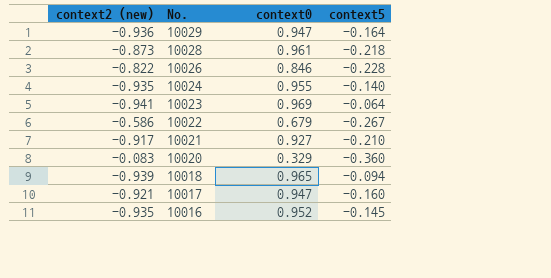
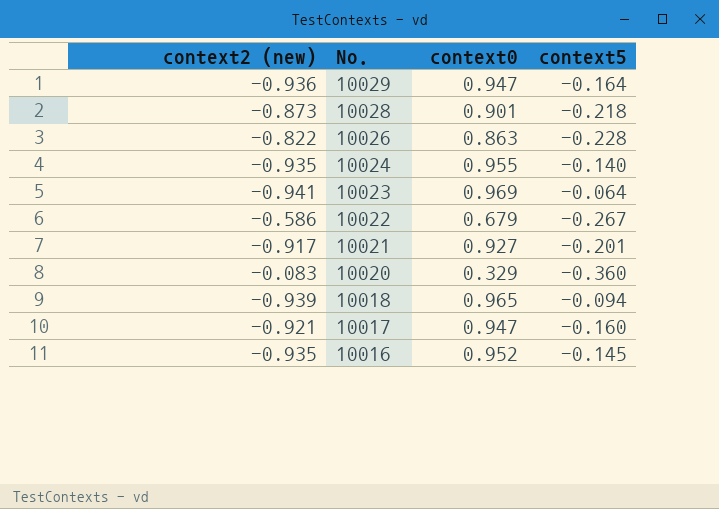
10028 | context0: 0.961 -> 0.901
10026 | context0: 0.846 -> 0.863
10021 | context5: -0.210 -> -0.201

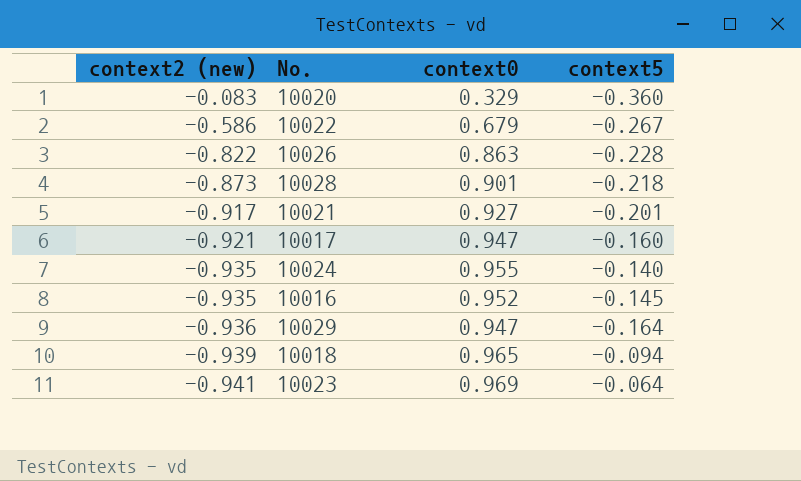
row order: No. descending -> context2 (new) descending

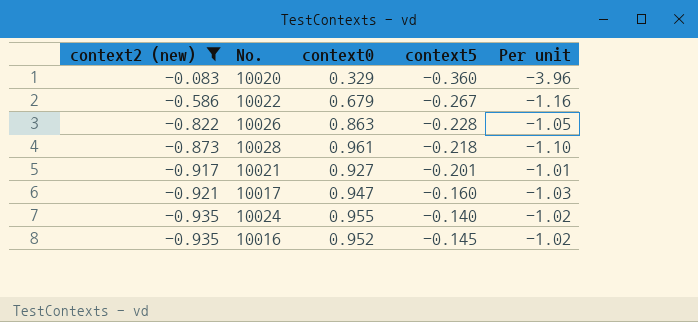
filter: none -> context2 (new) >= -0.935
column Per unit | formula: none -> [context0] / [context2 (new)]
10028 | context0: 0.901 -> 0.961

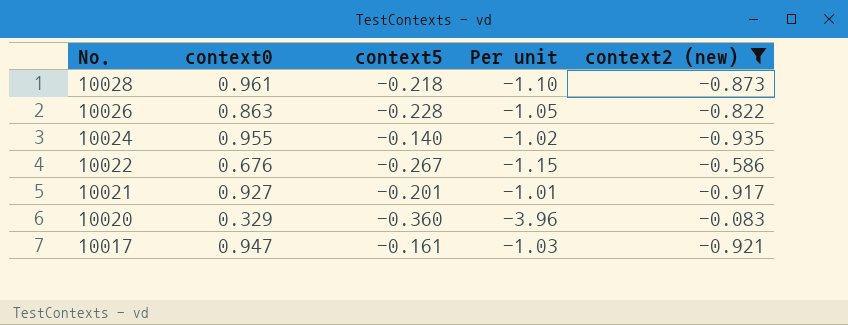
row order: context2 (new) descending -> No. descending
column context2 (new) | position: 1 -> 5
row 10016: -0.935 | 0.952 | -0.145 | -1.02 -> none
10022 | context0: 0.679 -> 0.676
10022 | Per unit: -1.16 -> -1.15
10017 | context5: -0.160 -> -0.161

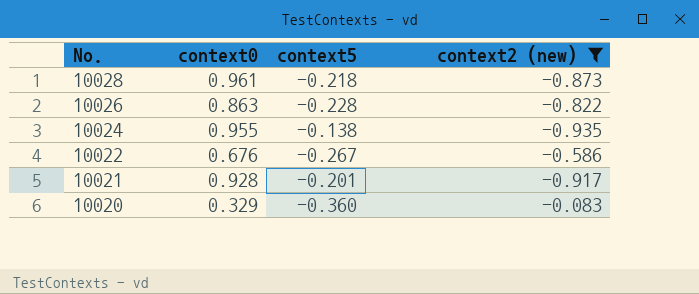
column Per unit | formula: [context0] / [context2 (new)] -> none
row 10017: 0.947 | -0.161 | -1.03 | -0.921 -> none
10024 | context5: -0.140 -> -0.138
10021 | context0: 0.927 -> 0.928

